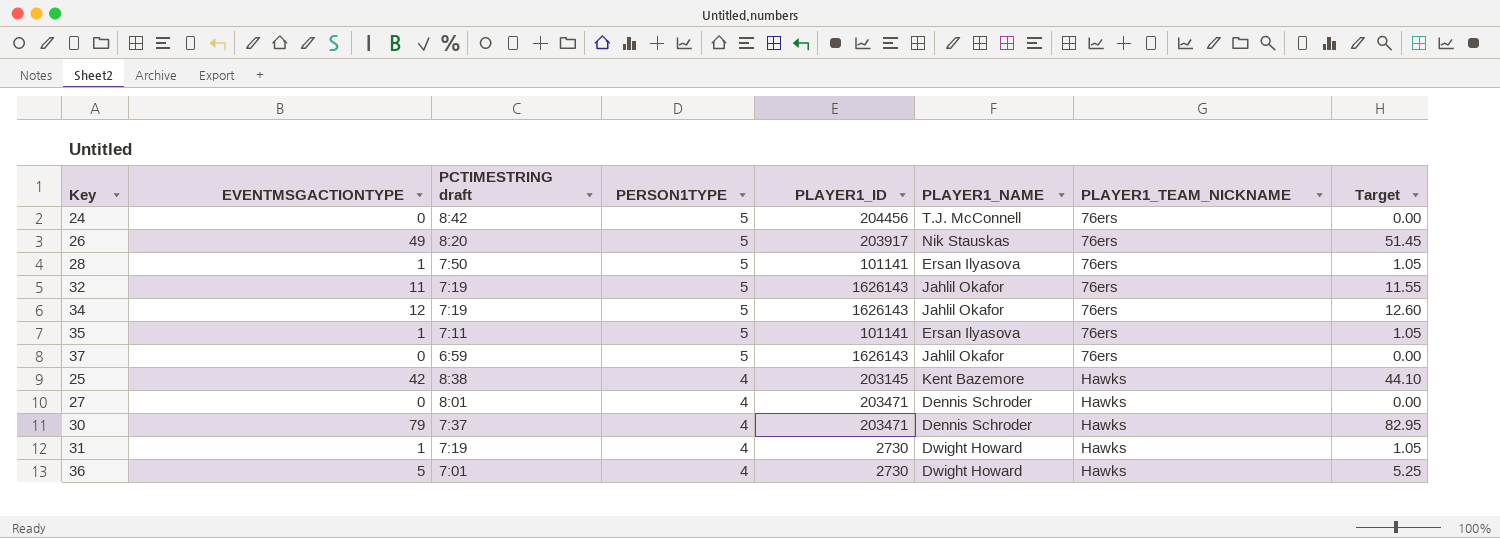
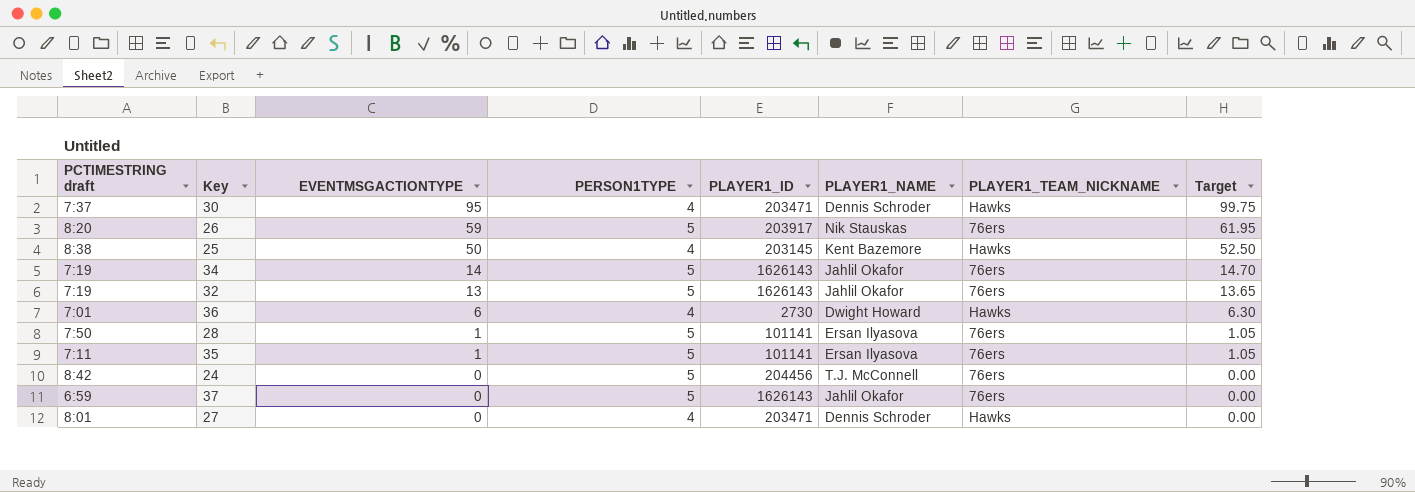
row order: PERSON1TYPE descending -> EVENTMSGACTIONTYPE descending
column PCTIMESTRING draft | position: 3 -> 1
row 31: 1 | 7:19 | 4 | 2730 | Dwight Howard | Hawks | 1.05 -> none
30 | EVENTMSGACTIONTYPE: 79 -> 95
30 | Target: 82.95 -> 99.75
26 | EVENTMSGACTIONTYPE: 49 -> 59
26 | Target: 51.45 -> 61.95
25 | EVENTMSGACTIONTYPE: 42 -> 50
25 | Target: 44.10 -> 52.50
34 | EVENTMSGACTIONTYPE: 12 -> 14
34 | Target: 12.60 -> 14.70
32 | EVENTMSGACTIONTYPE: 11 -> 13
32 | Target: 11.55 -> 13.65
36 | EVENTMSGACTIONTYPE: 5 -> 6
36 | Target: 5.25 -> 6.30

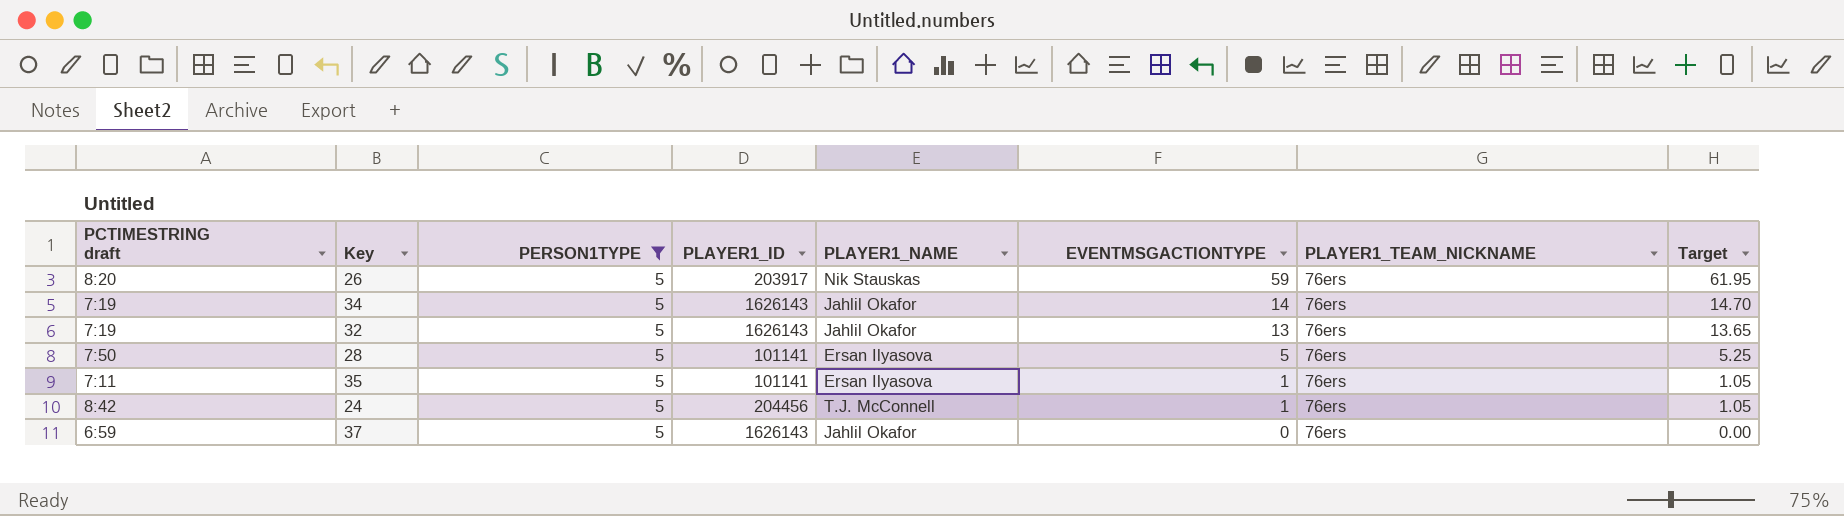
filter: none -> PERSON1TYPE = 5
column EVENTMSGACTIONTYPE | position: 3 -> 6
28 | EVENTMSGACTIONTYPE: 1 -> 5
28 | Target: 1.05 -> 5.25
24 | EVENTMSGACTIONTYPE: 0 -> 1
24 | Target: 0.00 -> 1.05

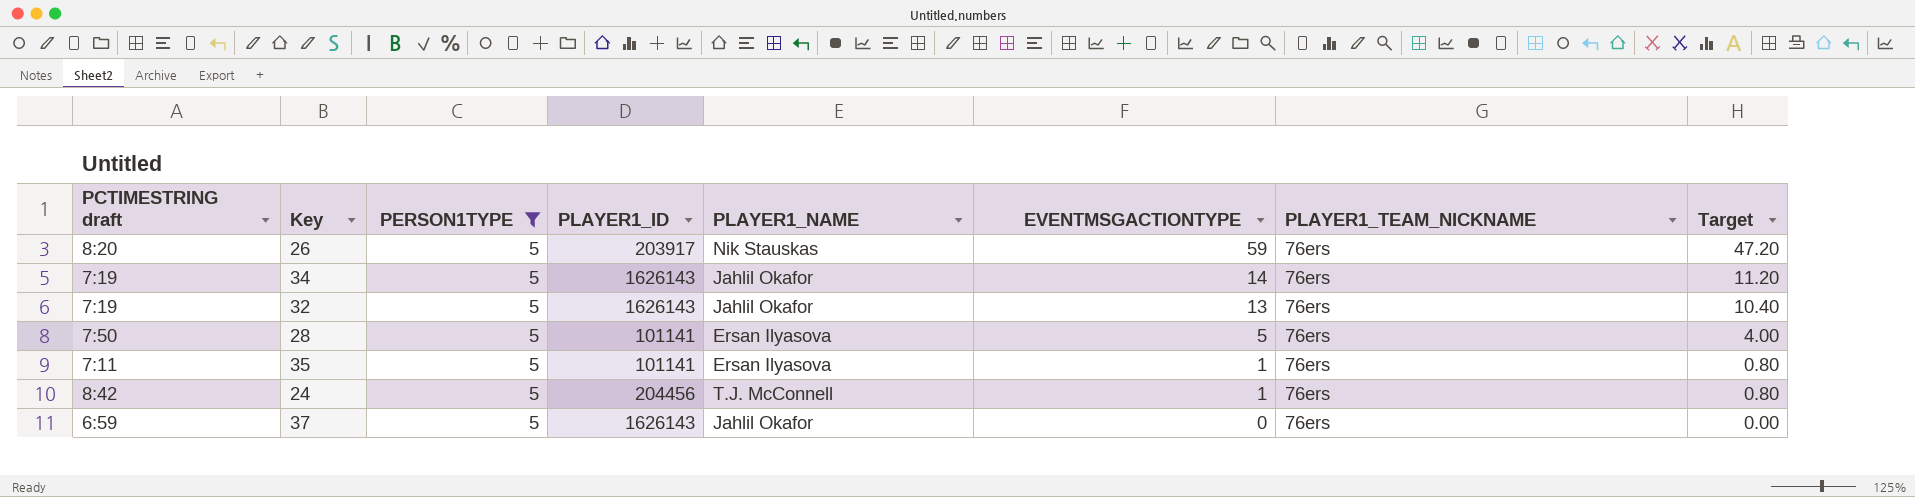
column Target | formula: [EVENTMSGACTIONTYPE] * 1.05 -> [EVENTMSGACTIONTYPE] * 0.8

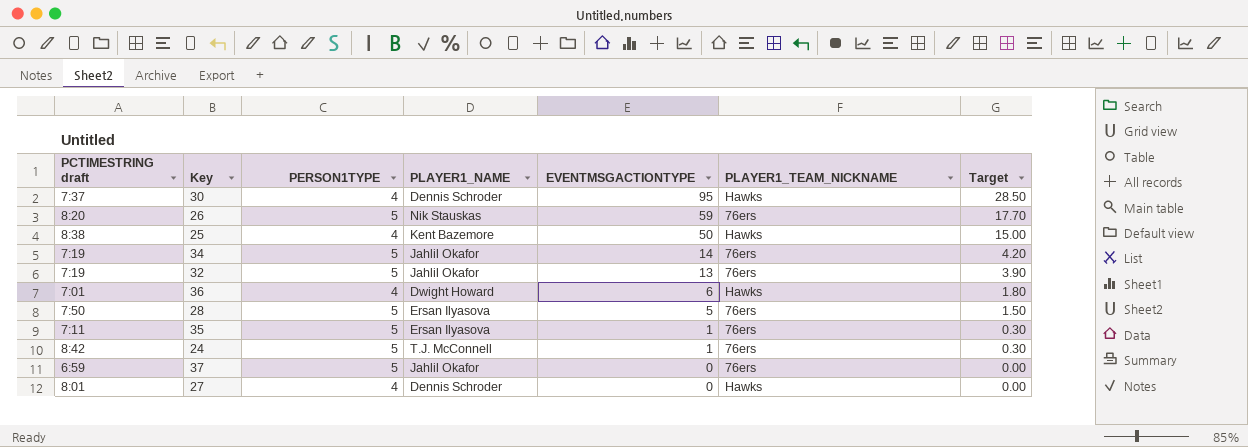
filter: PERSON1TYPE = 5 -> none
column PLAYER1_ID | position: 4 -> none
column Target | formula: [EVENTMSGACTIONTYPE] * 0.8 -> [EVENTMSGACTIONTYPE] * 0.3

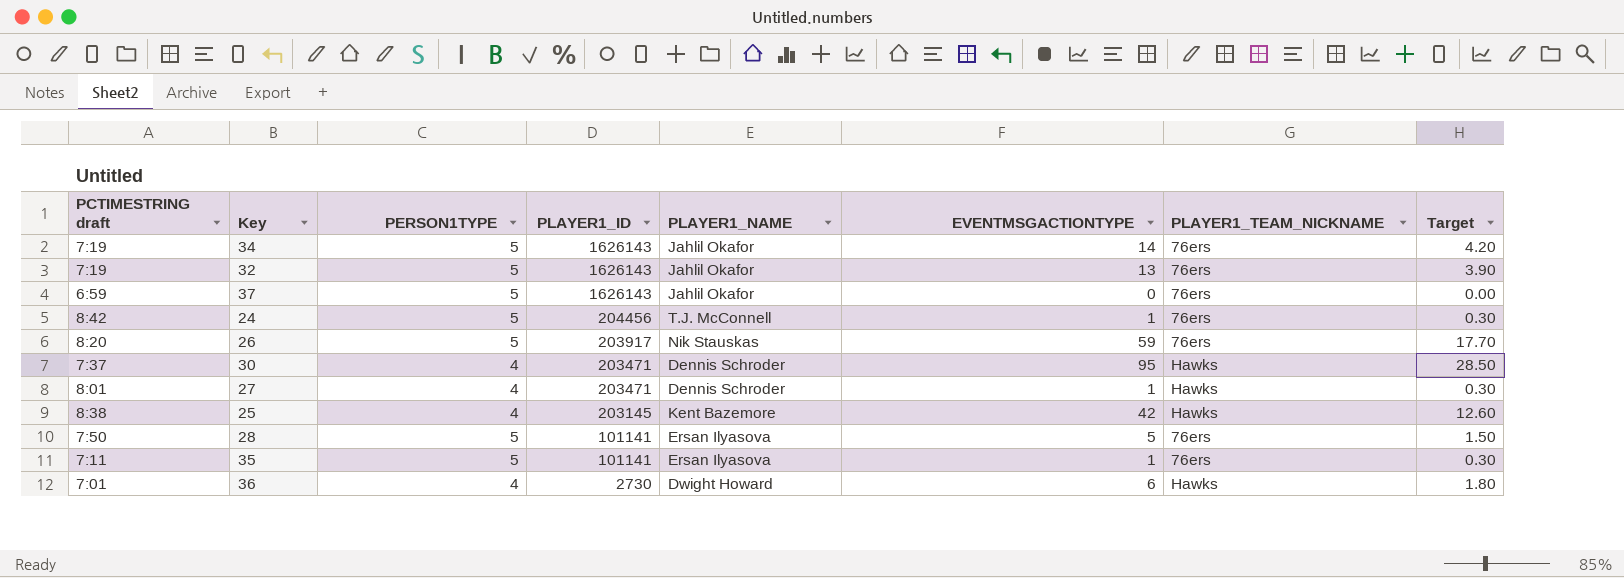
row order: EVENTMSGACTIONTYPE descending -> PLAYER1_ID descending
column PLAYER1_ID | position: none -> 4
27 | EVENTMSGACTIONTYPE: 0 -> 1
27 | Target: 0.00 -> 0.30
25 | EVENTMSGACTIONTYPE: 50 -> 42
25 | Target: 15.00 -> 12.60

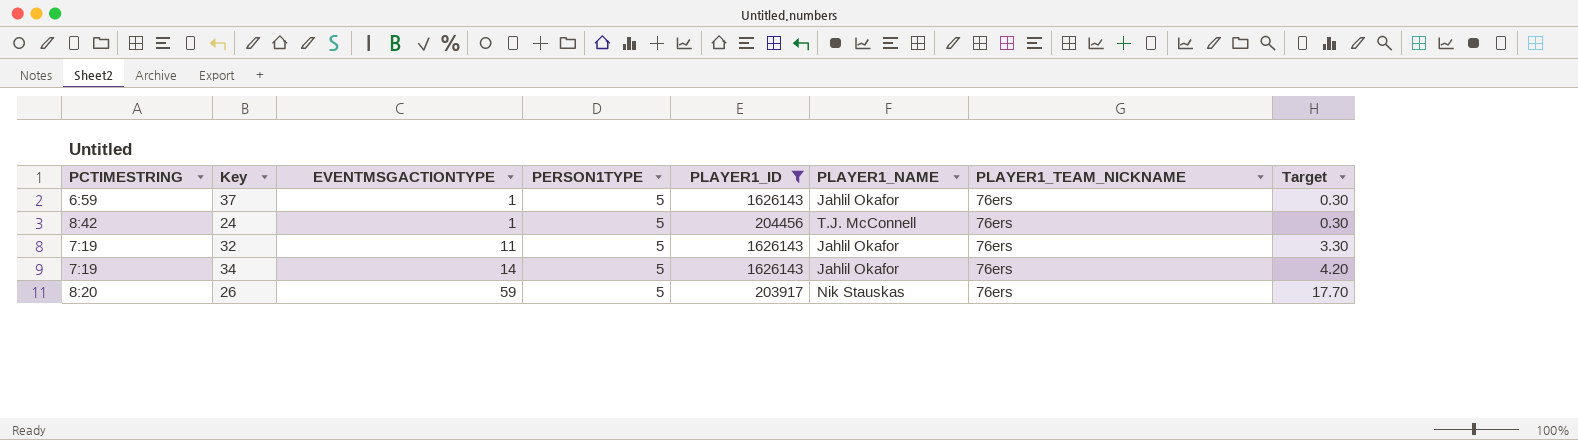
filter: none -> PLAYER1_ID >= 203917
row order: PLAYER1_ID descending -> EVENTMSGACTIONTYPE ascending
column name: PCTIMESTRING draft -> PCTIMESTRING
column EVENTMSGACTIONTYPE | position: 6 -> 3
37 | EVENTMSGACTIONTYPE: 0 -> 1
37 | Target: 0.00 -> 0.30
32 | EVENTMSGACTIONTYPE: 13 -> 11
32 | Target: 3.90 -> 3.30

